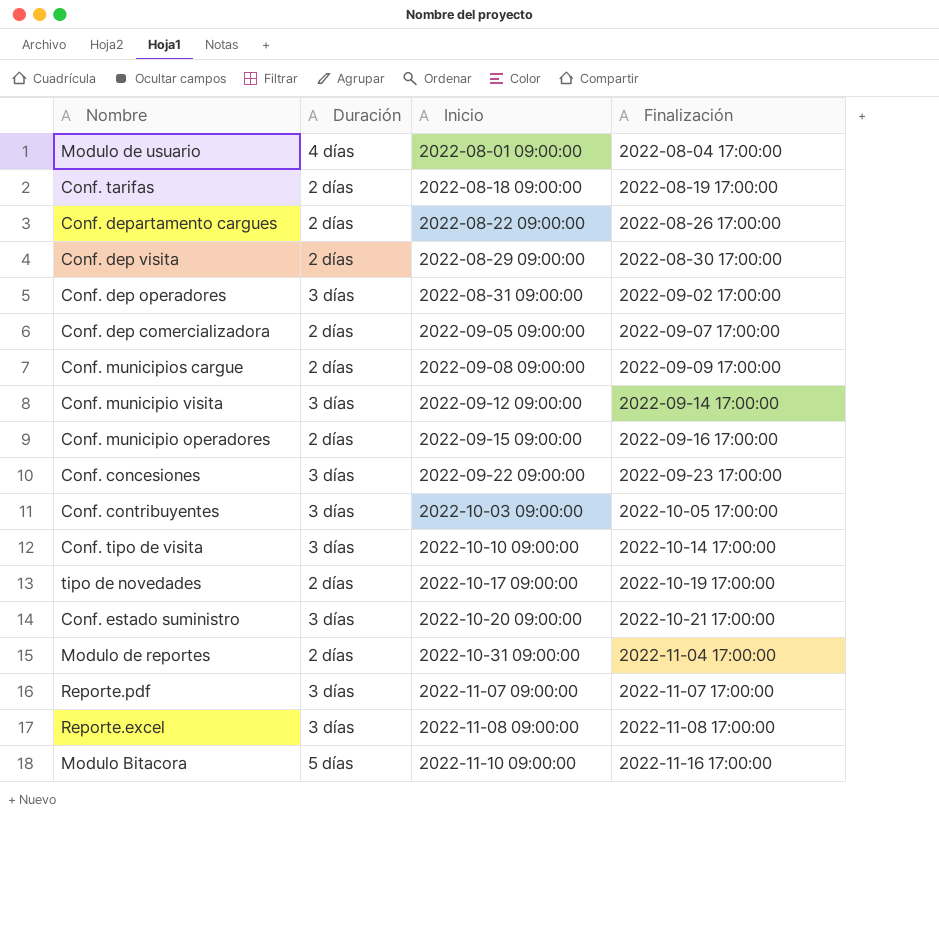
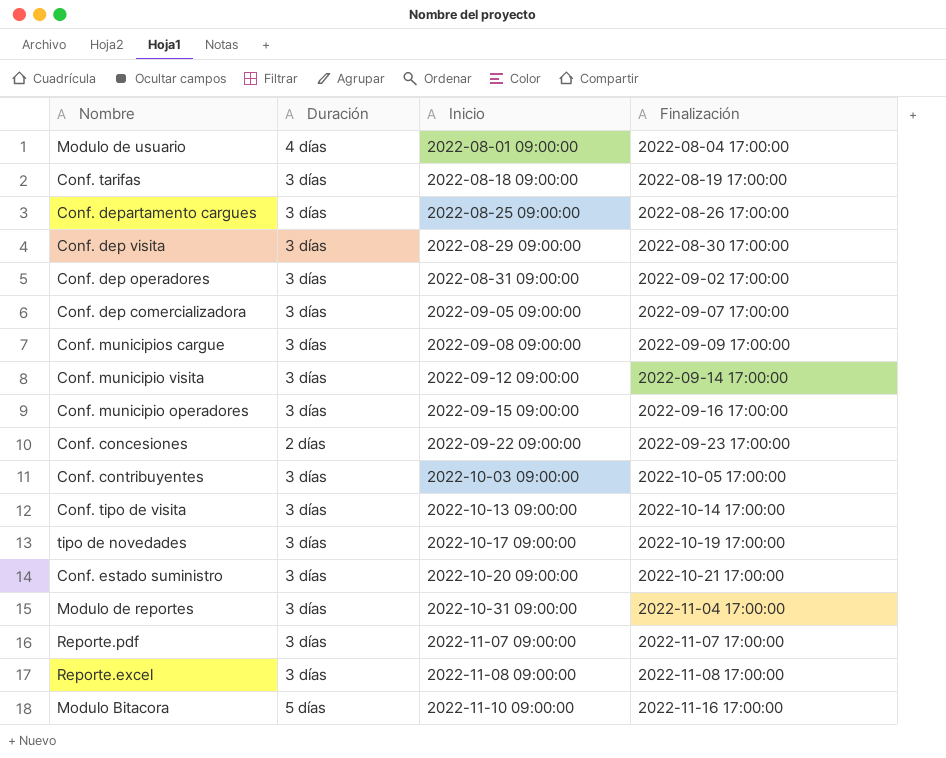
Conf. tarifas | Duración: 2 días -> 3 días
Conf. departamento cargues | Duración: 2 días -> 3 días
Conf. departamento cargues | Inicio: 2022-08-22 09:00:00 -> 2022-08-25 09:00:00
Conf. dep visita | Duración: 2 días -> 3 días
Conf. dep comercializadora | Duración: 2 días -> 3 días
Conf. municipios cargue | Duración: 2 días -> 3 días
Conf. municipio operadores | Duración: 2 días -> 3 días
Conf. concesiones | Duración: 3 días -> 2 días
Conf. tipo de visita | Inicio: 2022-10-10 09:00:00 -> 2022-10-13 09:00:00
tipo de novedades | Duración: 2 días -> 3 días
Modulo de reportes | Duración: 2 días -> 3 días

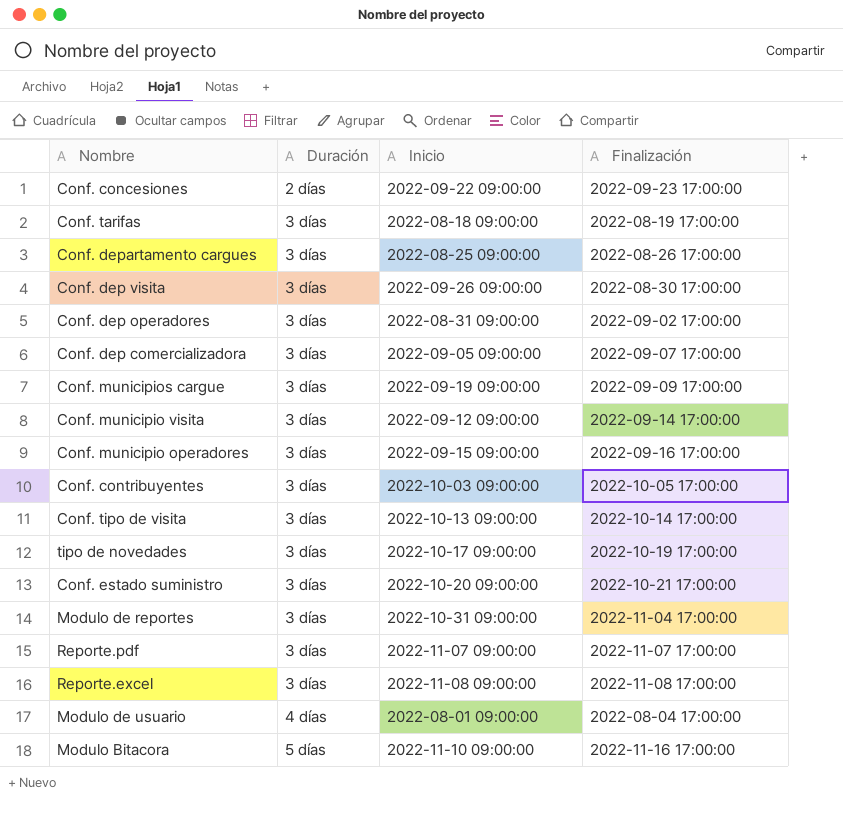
row order: Inicio ascending -> Duración ascending
Conf. dep visita | Inicio: 2022-08-29 09:00:00 -> 2022-09-26 09:00:00
Conf. municipios cargue | Inicio: 2022-09-08 09:00:00 -> 2022-09-19 09:00:00

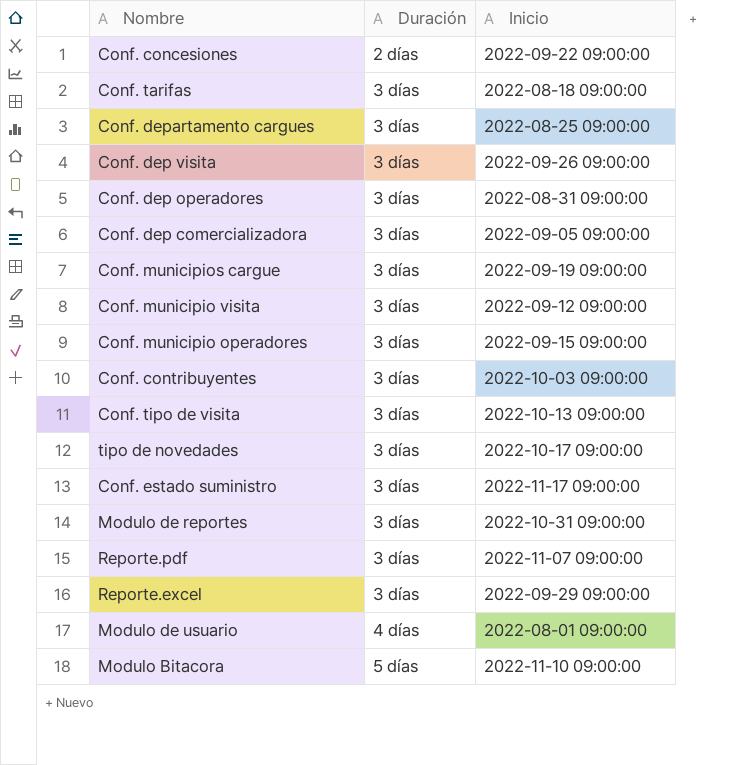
column Finalización | position: 4 -> none
Conf. estado suministro | Inicio: 2022-10-20 09:00:00 -> 2022-11-17 09:00:00
Reporte.excel | Inicio: 2022-11-08 09:00:00 -> 2022-09-29 09:00:00

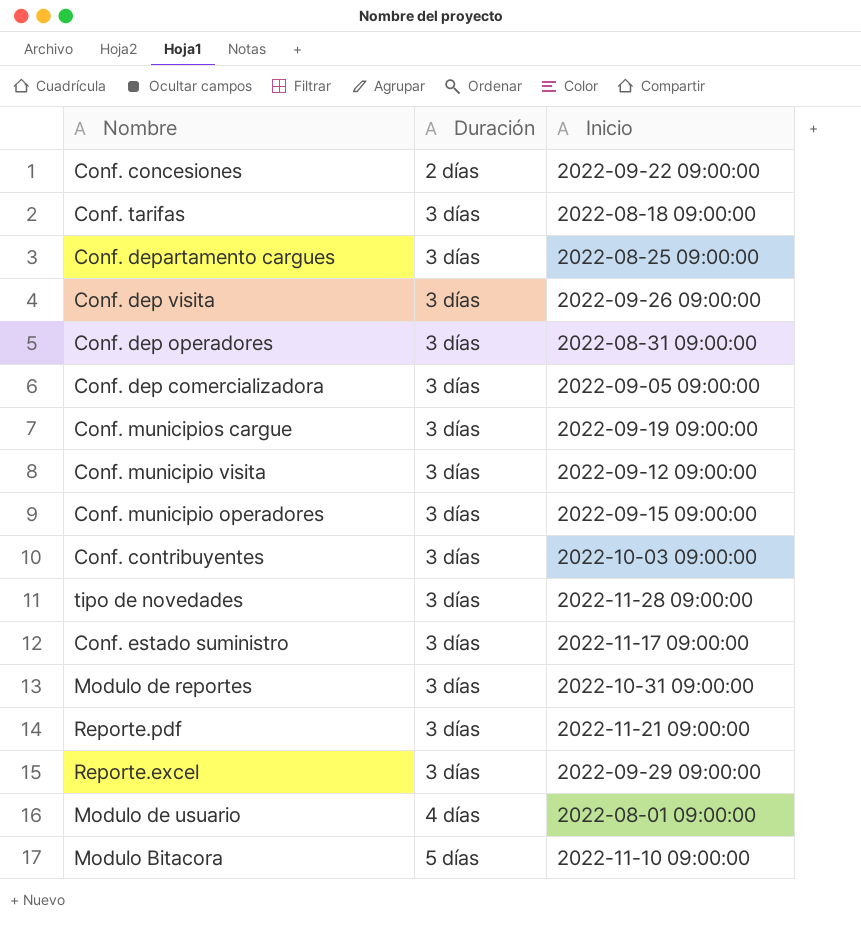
row Conf. tipo de visita: 3 días | 2022-10-13 09:00:00 -> none
tipo de novedades | Inicio: 2022-10-17 09:00:00 -> 2022-11-28 09:00:00
Reporte.pdf | Inicio: 2022-11-07 09:00:00 -> 2022-11-21 09:00:00

